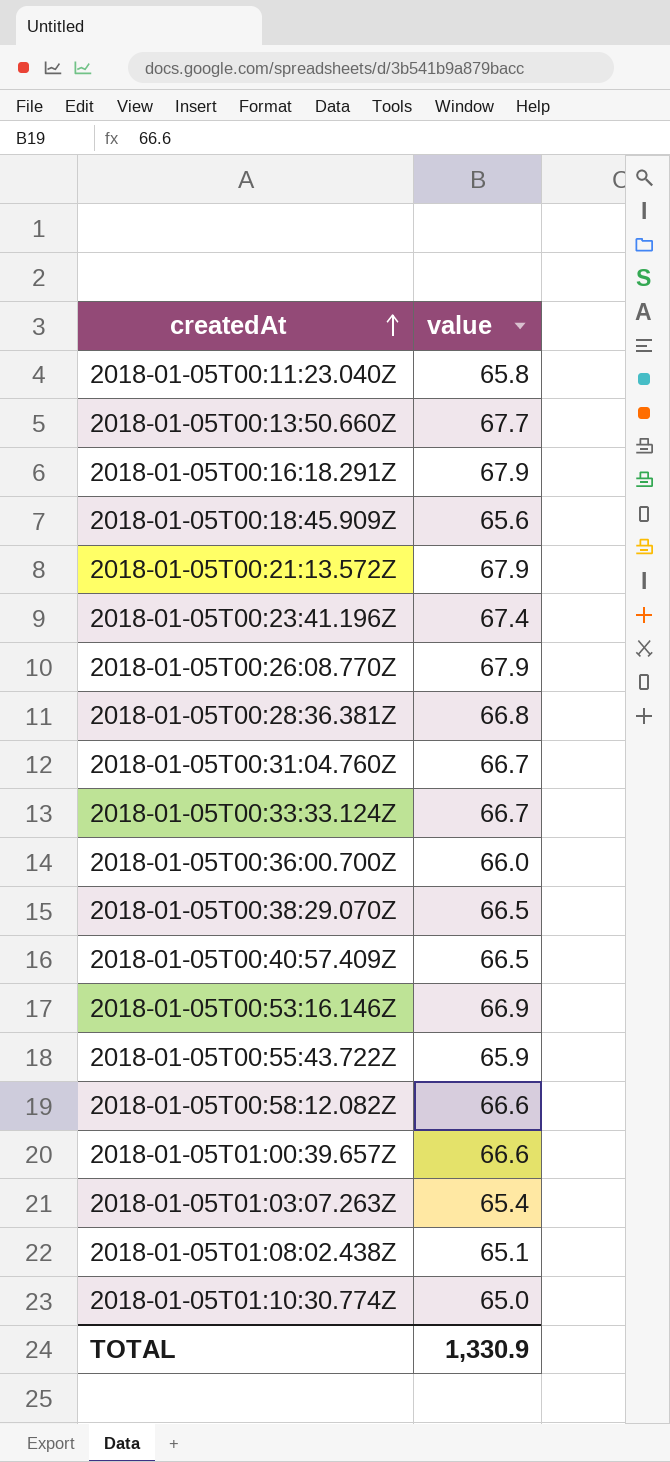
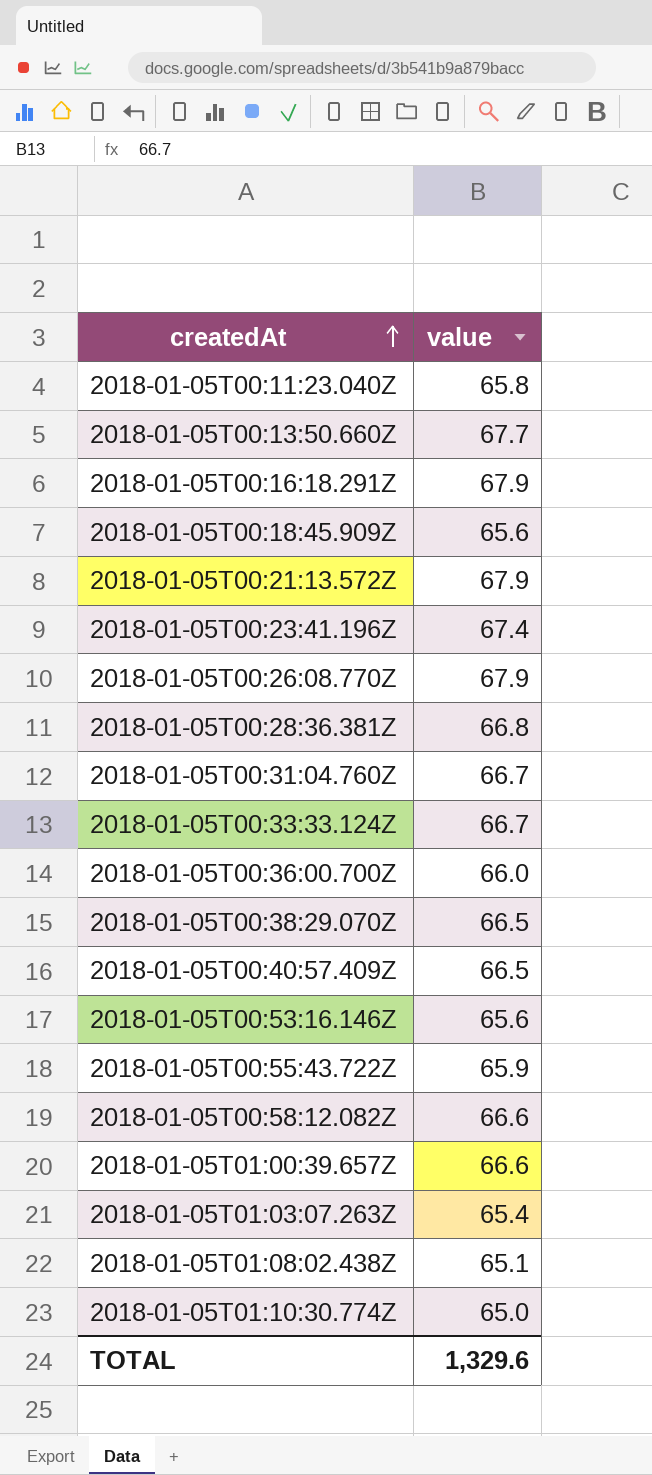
2018-01-05T00:53:16.146Z | value: 66.9 -> 65.6
TOTAL | value: 1,330.9 -> 1,329.6

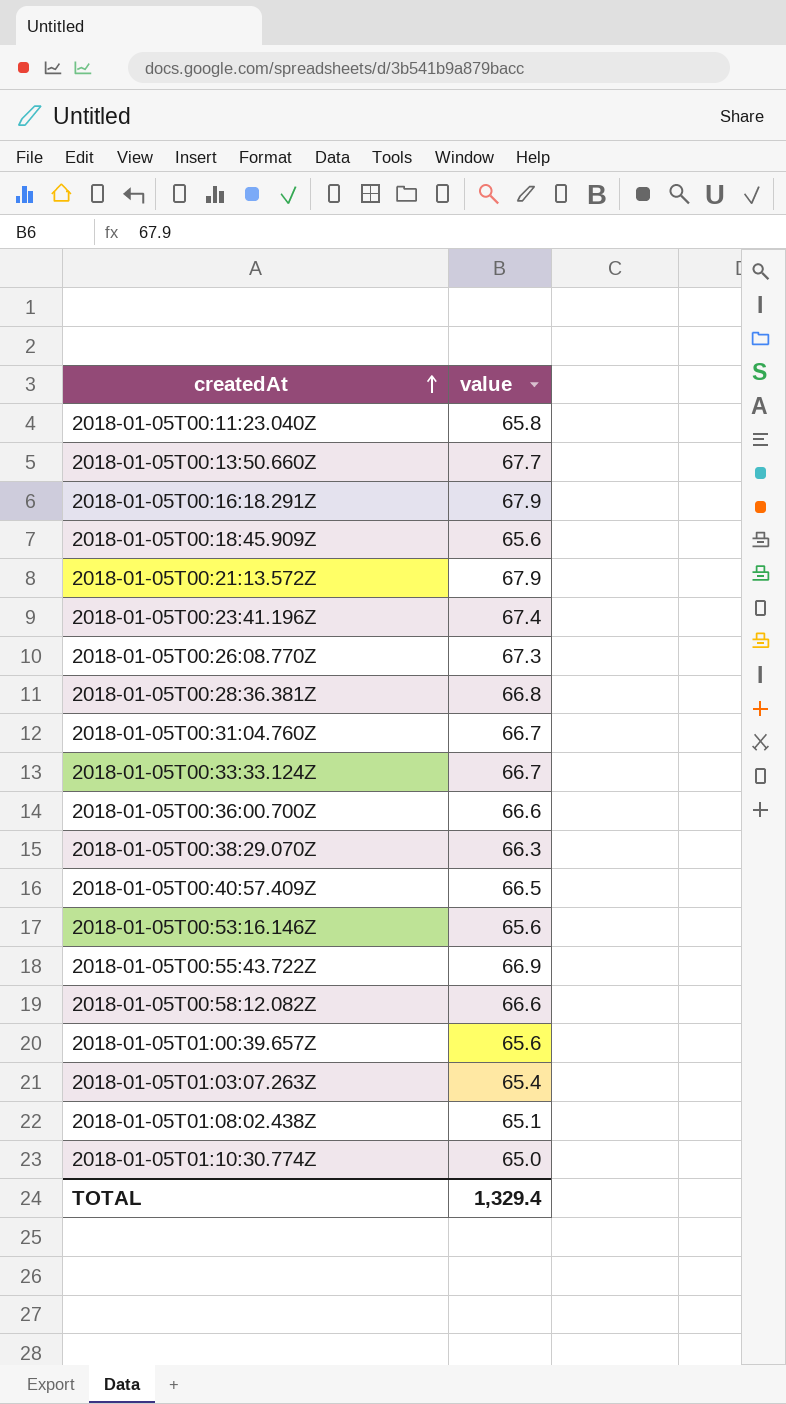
2018-01-05T00:26:08.770Z | value: 67.9 -> 67.3
2018-01-05T00:36:00.700Z | value: 66.0 -> 66.6
2018-01-05T00:38:29.070Z | value: 66.5 -> 66.3
2018-01-05T00:55:43.722Z | value: 65.9 -> 66.9
2018-01-05T01:00:39.657Z | value: 66.6 -> 65.6
TOTAL | value: 1,329.6 -> 1,329.4

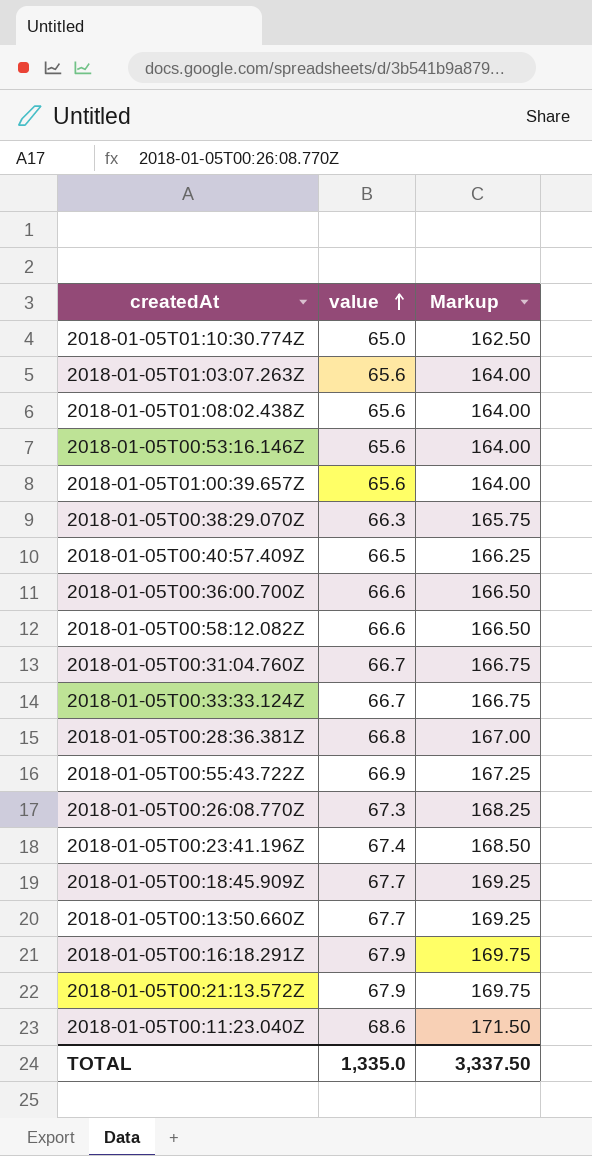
row order: createdAt ascending -> value ascending
column Markup | formula: none -> [value] * 2.5
2018-01-05T01:03:07.263Z | value: 65.4 -> 65.6
2018-01-05T01:08:02.438Z | value: 65.1 -> 65.6
2018-01-05T00:18:45.909Z | value: 65.6 -> 67.7
2018-01-05T00:11:23.040Z | value: 65.8 -> 68.6
TOTAL | value: 1,329.4 -> 1,335.0

